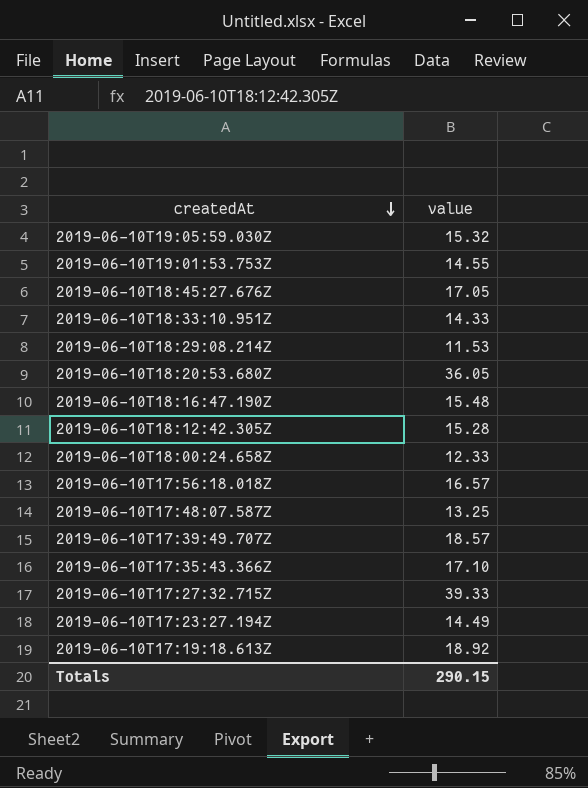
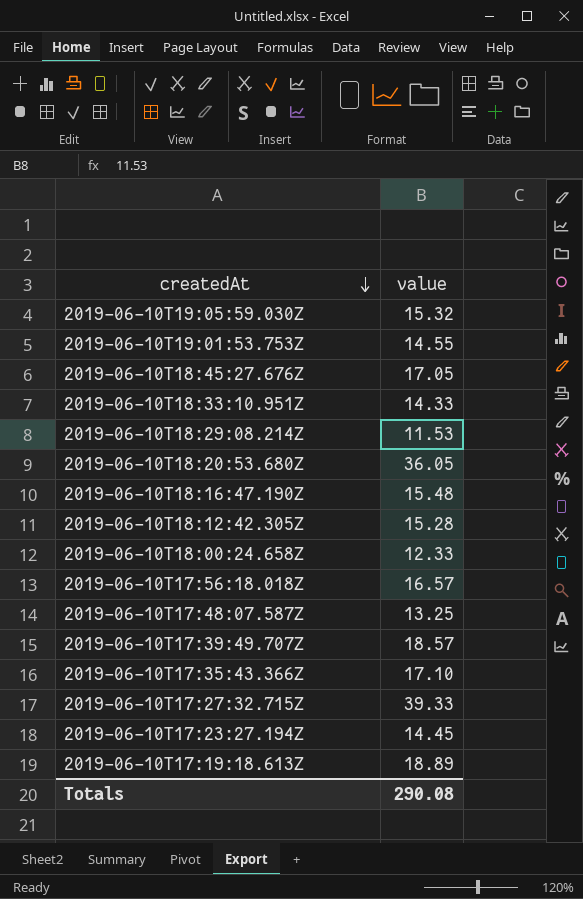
2019-06-10T17:23:27.194Z | value: 14.49 -> 14.45
2019-06-10T17:19:18.613Z | value: 18.92 -> 18.89
Totals | value: 290.15 -> 290.08

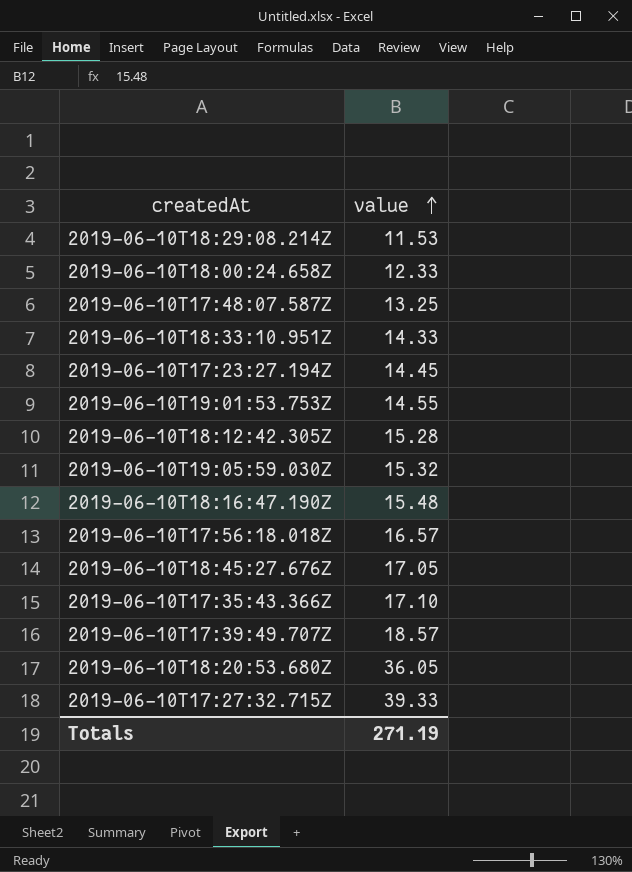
row order: createdAt descending -> value ascending
row 2019-06-10T17:19:18.613Z: 18.89 -> none
Totals | value: 290.08 -> 271.19

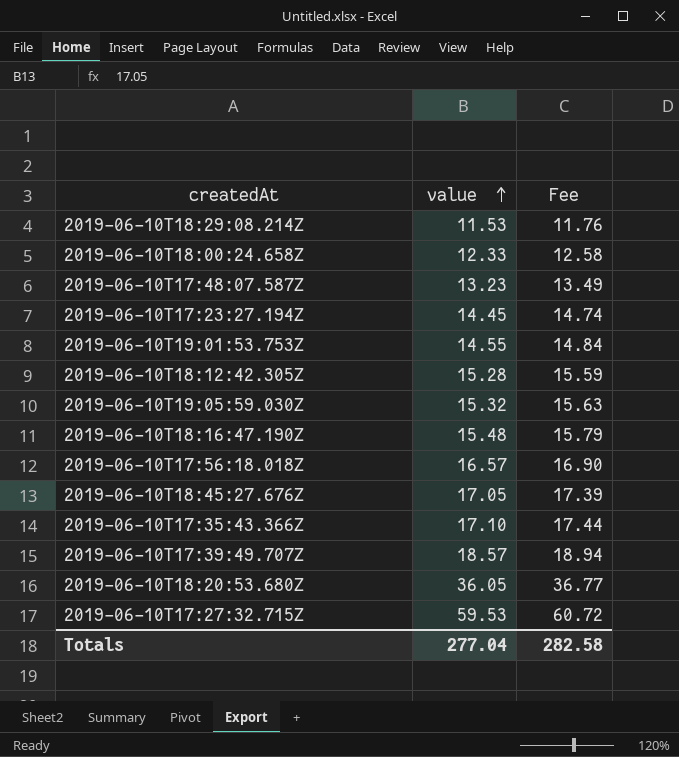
column Fee | formula: none -> [value] * 1.02
row 2019-06-10T18:33:10.951Z: 14.33 -> none
2019-06-10T17:48:07.587Z | value: 13.25 -> 13.23
2019-06-10T17:27:32.715Z | value: 39.33 -> 59.53
Totals | value: 271.19 -> 277.04

